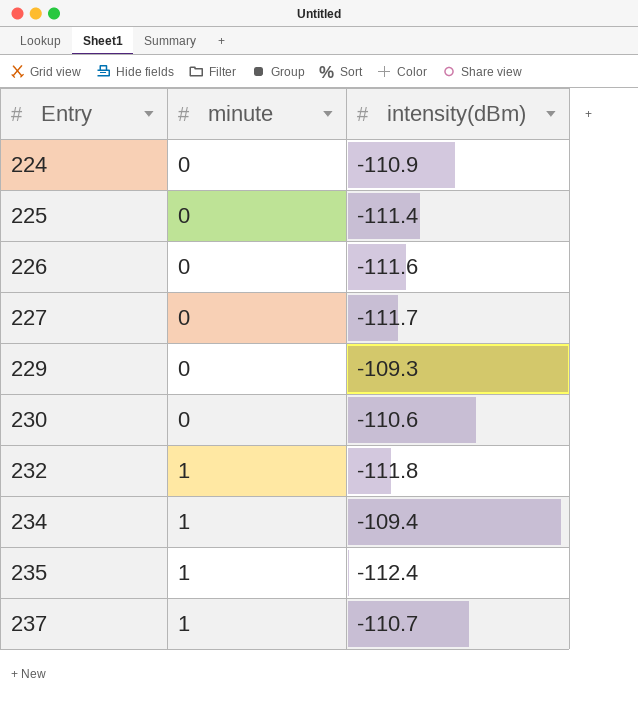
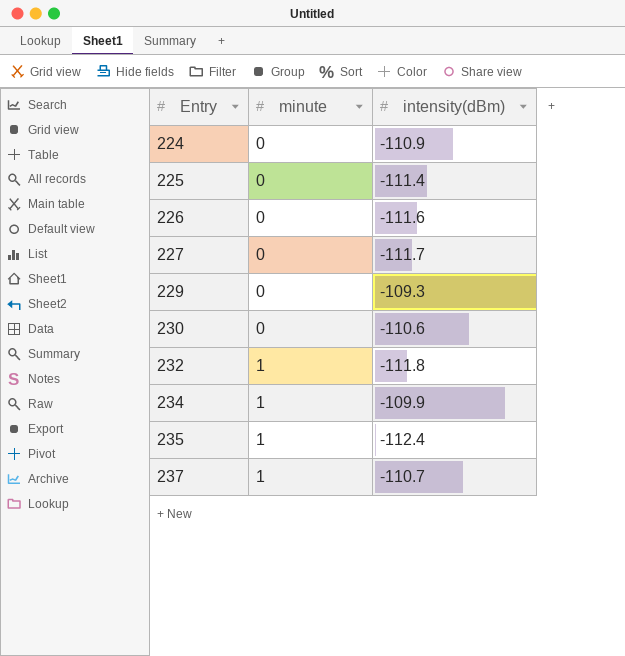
234 | intensity(dBm): -109.4 -> -109.9

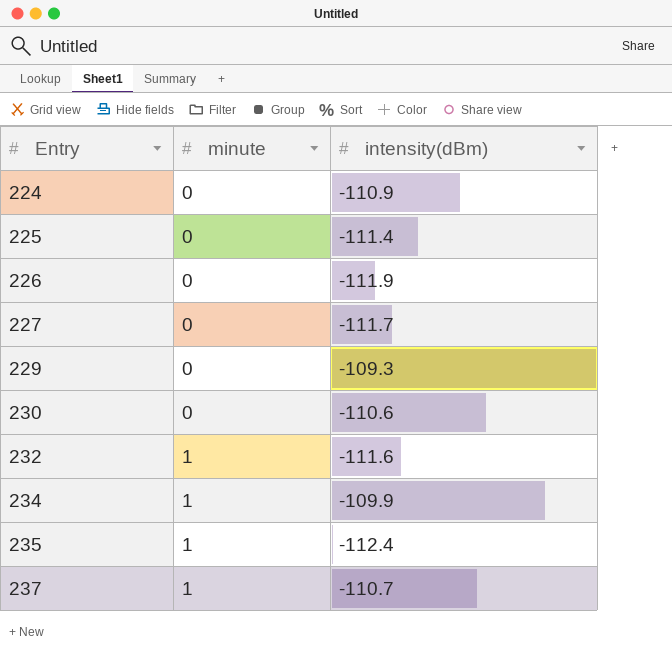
226 | intensity(dBm): -111.6 -> -111.9
232 | intensity(dBm): -111.8 -> -111.6

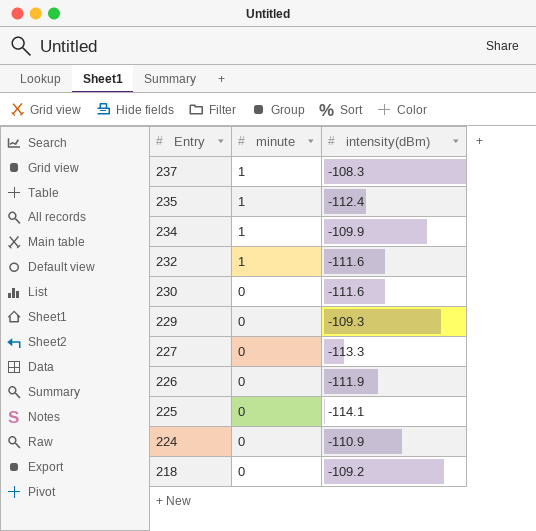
row order: Entry ascending -> Entry descending
237 | intensity(dBm): -110.7 -> -108.3
230 | intensity(dBm): -110.6 -> -111.6
227 | intensity(dBm): -111.7 -> -113.3
225 | intensity(dBm): -111.4 -> -114.1
row 218: none -> 0 | -109.2

